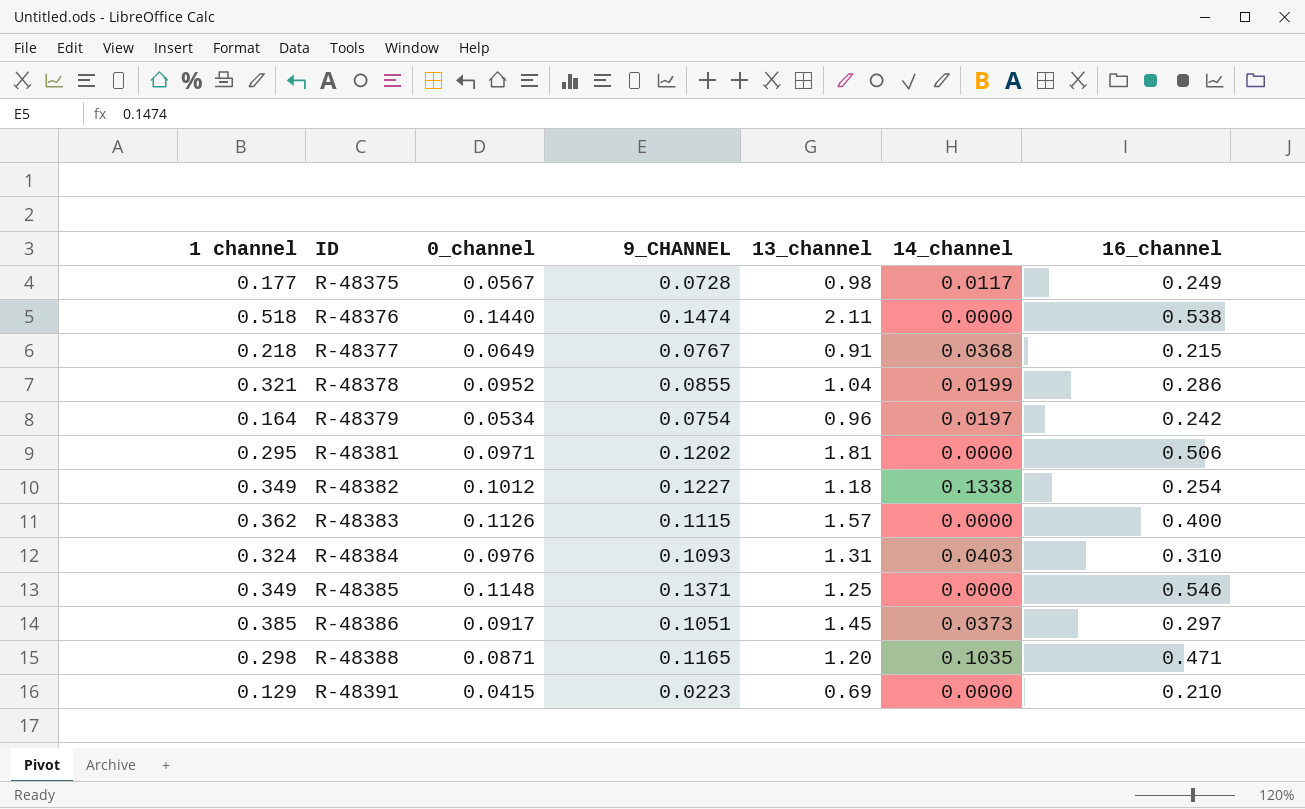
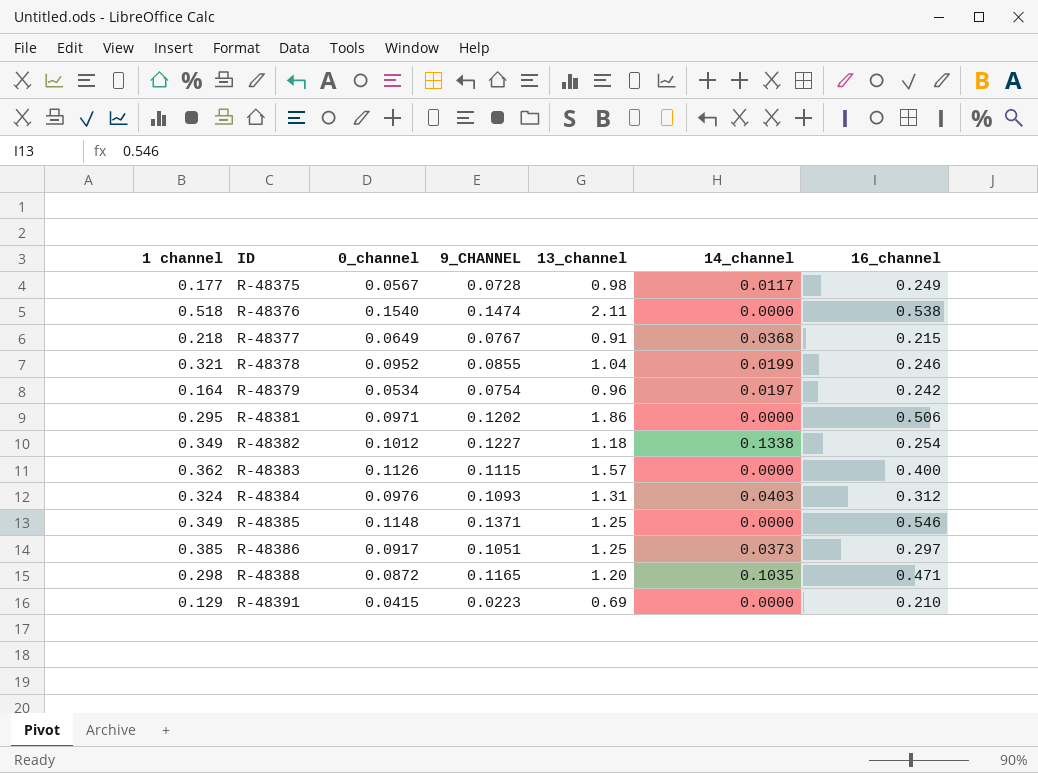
R-48376 | 0_channel: 0.1440 -> 0.1540
R-48378 | 16_channel: 0.286 -> 0.246
R-48381 | 13_channel: 1.81 -> 1.86
R-48384 | 16_channel: 0.310 -> 0.312
R-48386 | 13_channel: 1.45 -> 1.25
R-48388 | 0_channel: 0.0871 -> 0.0872

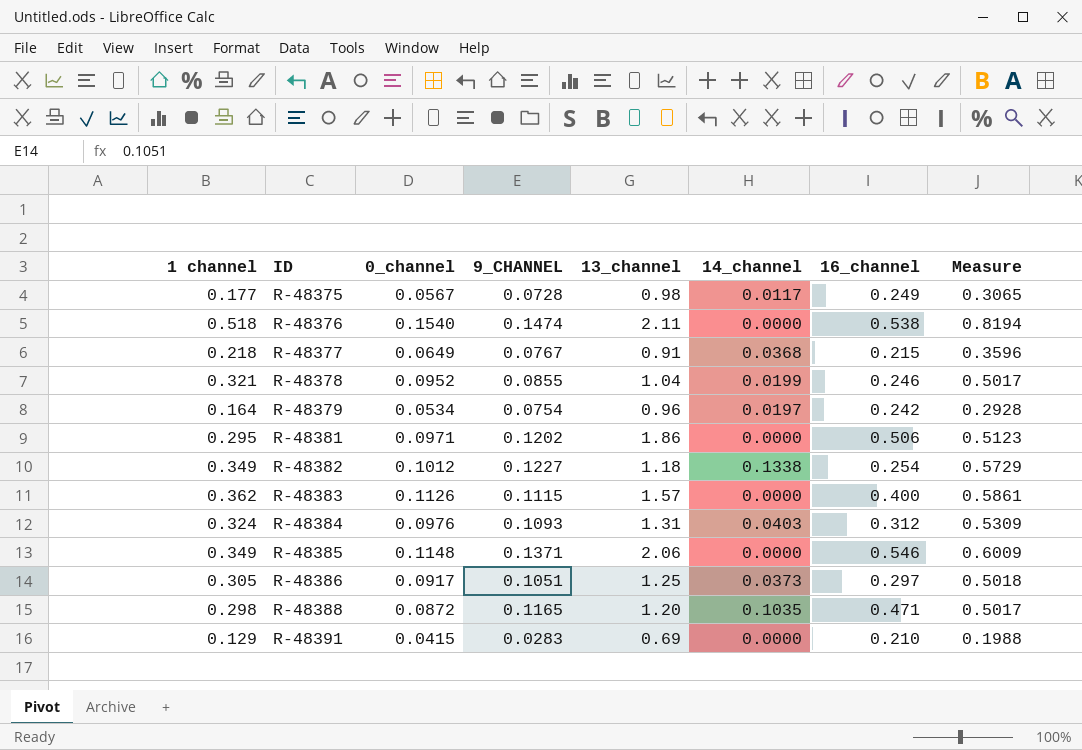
column Measure | formula: none -> [1 channel] + [0_channel] + [9_CHANNEL]
R-48385 | 13_channel: 1.25 -> 2.06
R-48386 | 1 channel: 0.385 -> 0.305
R-48391 | 9_CHANNEL: 0.0223 -> 0.0283

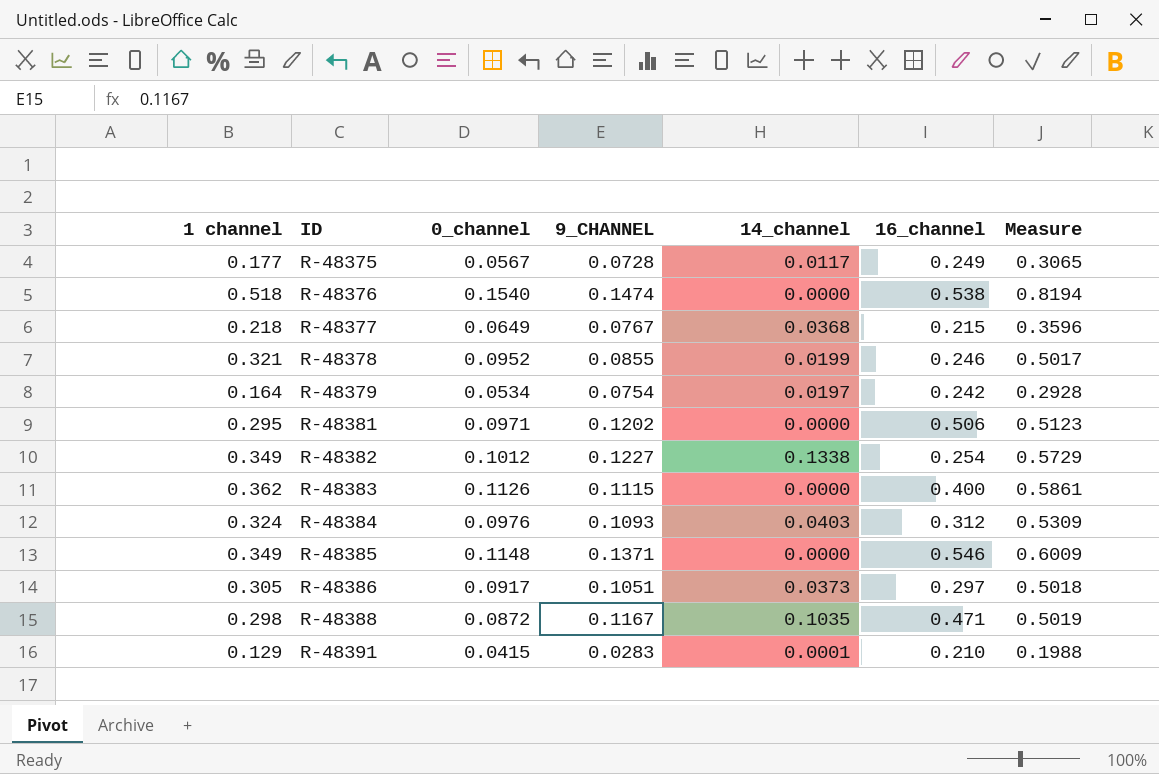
column 13_channel | position: 5 -> none
R-48388 | 9_CHANNEL: 0.1165 -> 0.1167
R-48388 | Measure: 0.5017 -> 0.5019
R-48391 | 14_channel: 0.0000 -> 0.0001

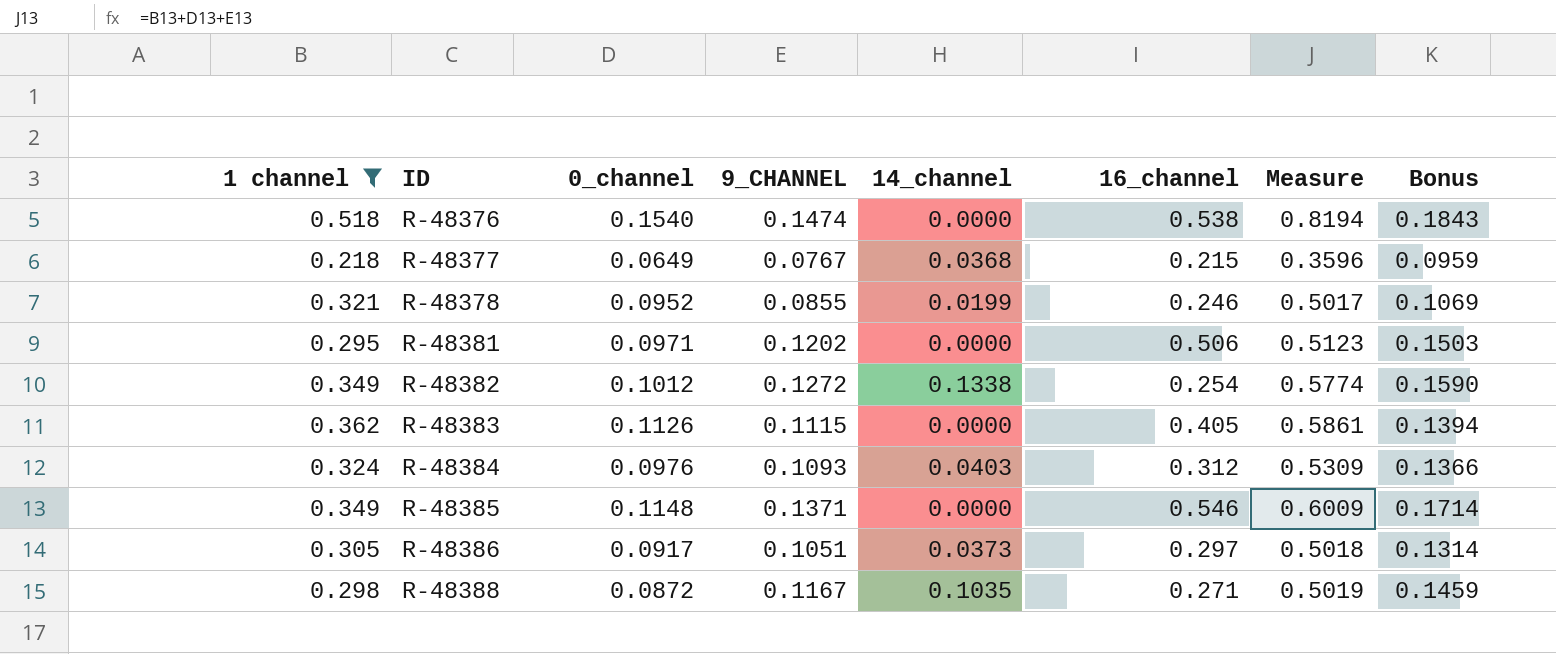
filter: none -> 1 channel >= 0.218
column Bonus | formula: none -> [9_CHANNEL] * 1.25
R-48382 | 9_CHANNEL: 0.1227 -> 0.1272
R-48382 | Measure: 0.5729 -> 0.5774
R-48383 | 16_channel: 0.400 -> 0.405
R-48388 | 16_channel: 0.471 -> 0.271

